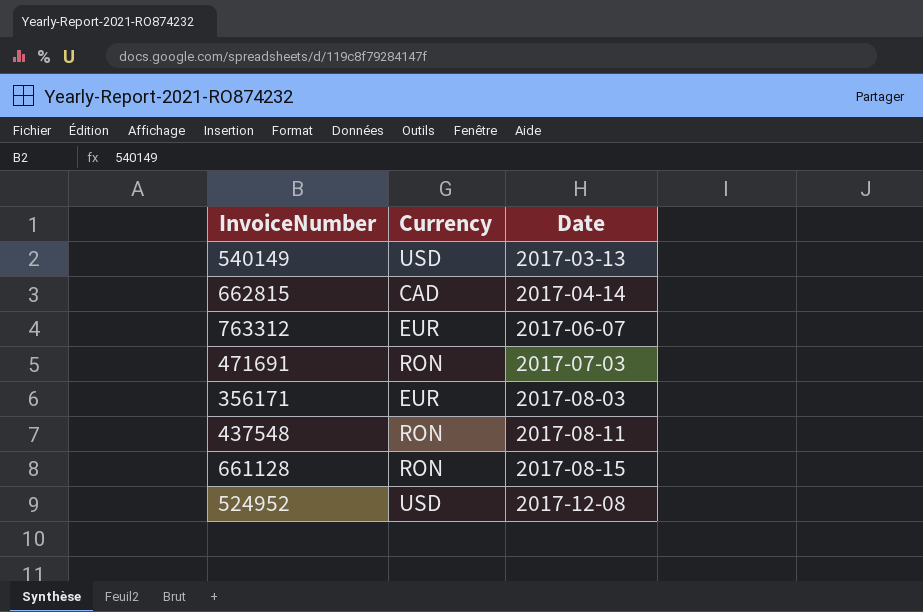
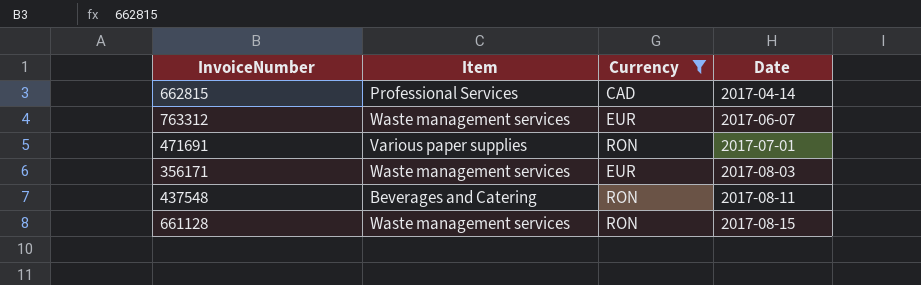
filter: none -> Currency != USD
column Item | position: none -> 2
471691 | Date: 2017-07-03 -> 2017-07-01

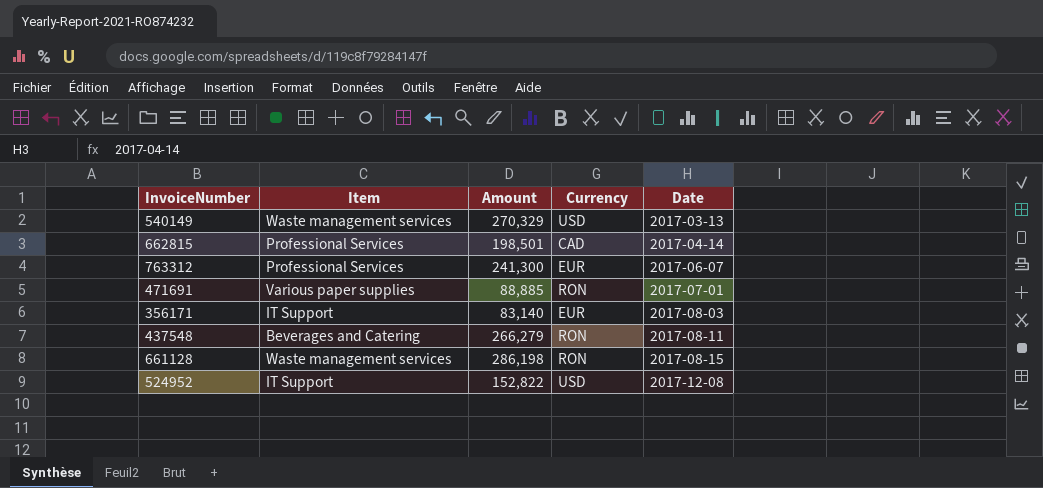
filter: Currency != USD -> none
column Amount | position: none -> 3
763312 | Item: Waste management services -> Professional Services
356171 | Item: Waste management services -> IT Support

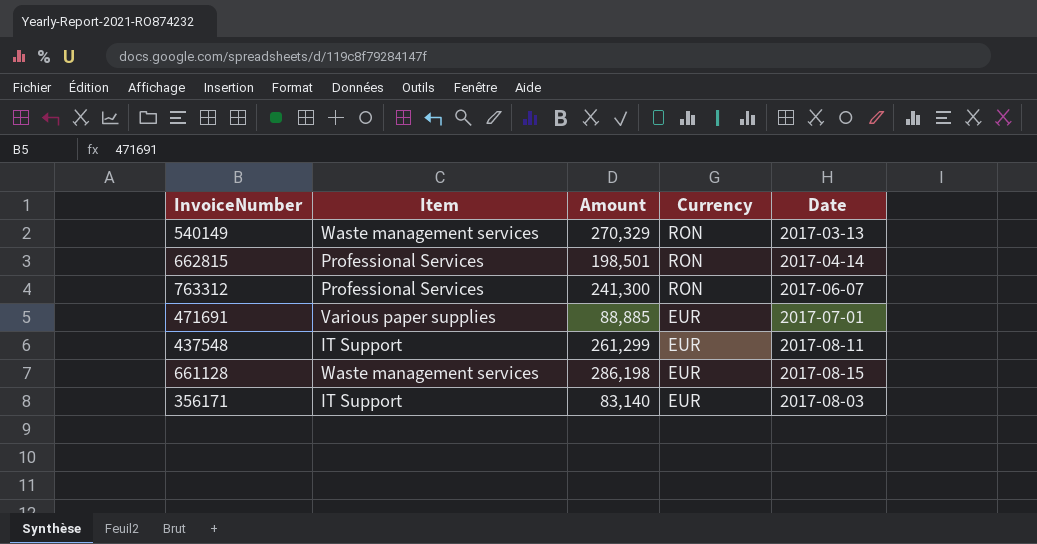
row order: Date ascending -> Currency descending
row 524952: IT Support | 152,822 | USD | 2017-12-08 -> none
540149 | Currency: USD -> RON
662815 | Currency: CAD -> RON
763312 | Currency: EUR -> RON
471691 | Currency: RON -> EUR
437548 | Item: Beverages and Catering -> IT Support
437548 | Amount: 266,279 -> 261,299
437548 | Currency: RON -> EUR
661128 | Currency: RON -> EUR

